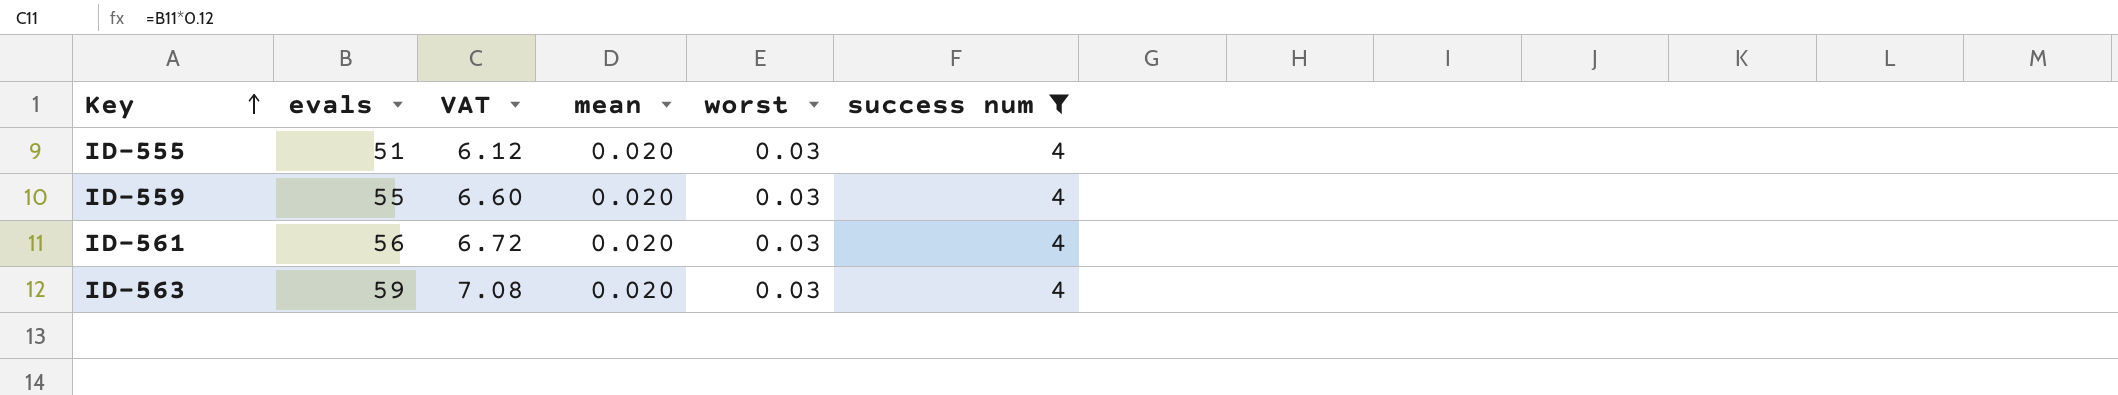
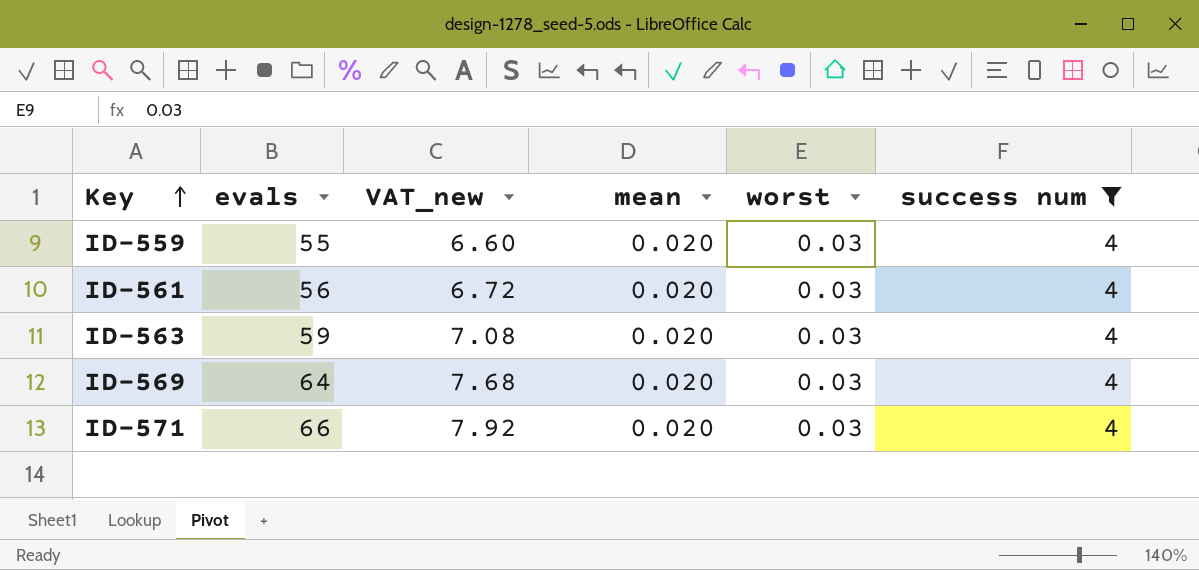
column name: VAT -> VAT_new
row ID-555: 51 | 6.12 | 0.020 | 0.03 | 4 -> none
row ID-569: none -> 64 | 7.68 | 0.020 | 0.03 | 4
row ID-571: none -> 66 | 7.92 | 0.020 | 0.03 | 4

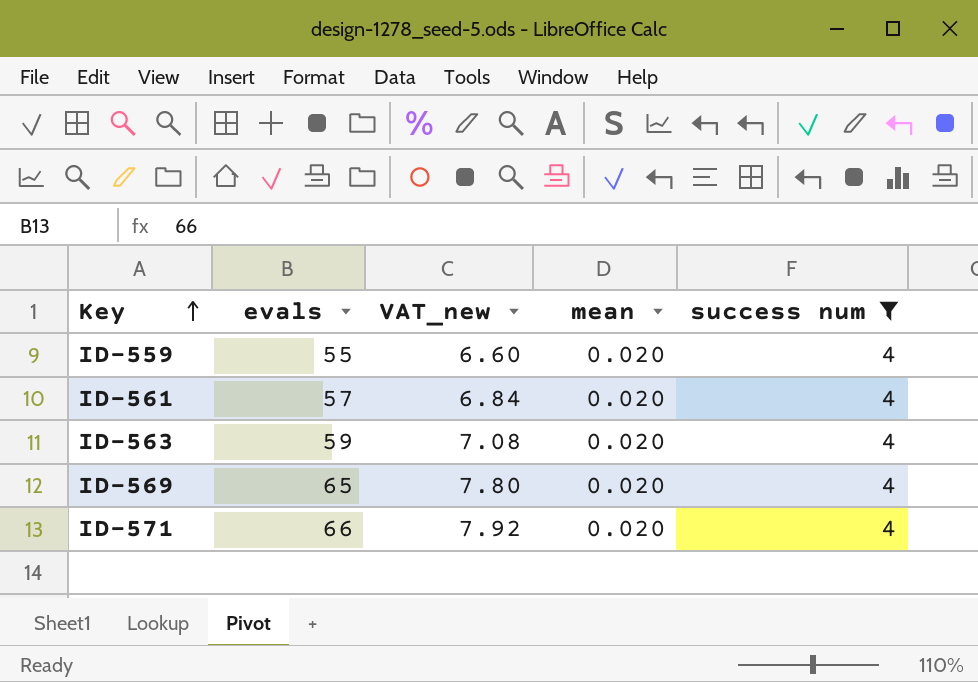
column worst | position: 5 -> none
ID-561 | evals: 56 -> 57
ID-561 | VAT_new: 6.72 -> 6.84
ID-569 | evals: 64 -> 65
ID-569 | VAT_new: 7.68 -> 7.80

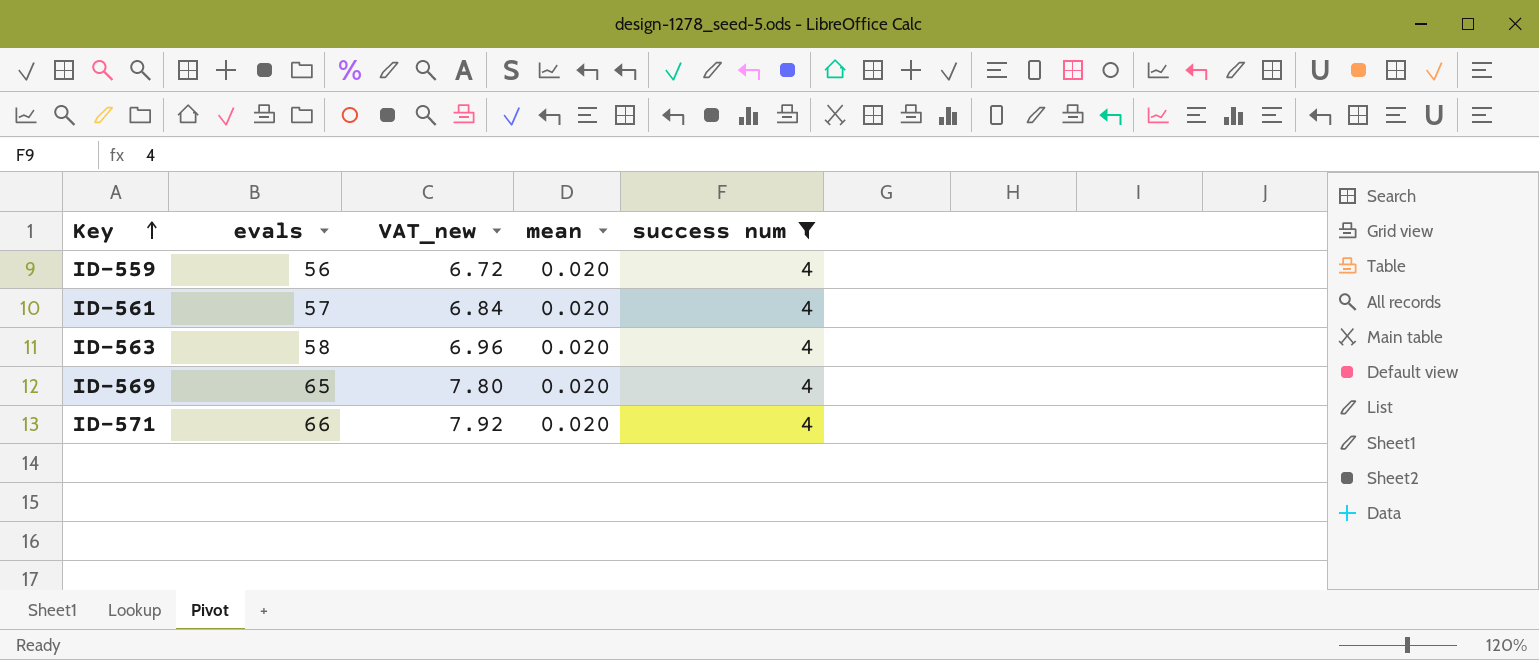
ID-559 | evals: 55 -> 56
ID-559 | VAT_new: 6.60 -> 6.72
ID-563 | evals: 59 -> 58
ID-563 | VAT_new: 7.08 -> 6.96

